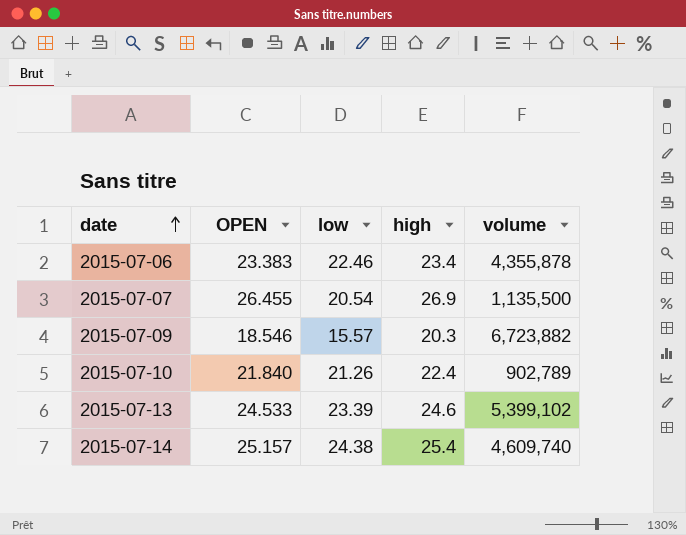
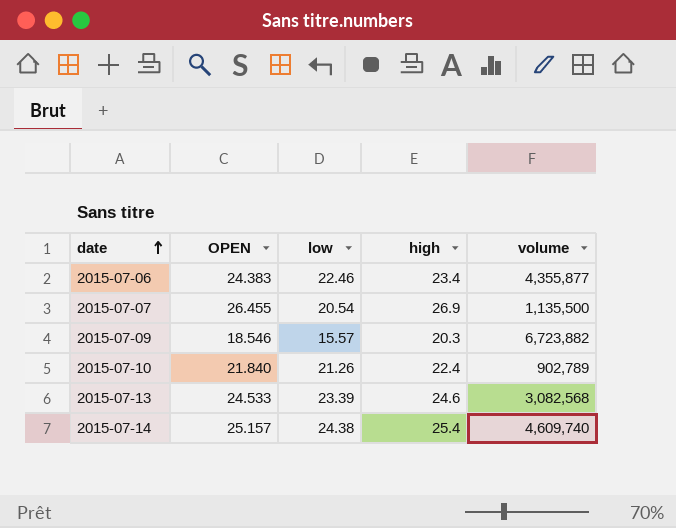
2015-07-06 | OPEN: 23.383 -> 24.383
2015-07-06 | volume: 4,355,878 -> 4,355,877
2015-07-13 | volume: 5,399,102 -> 3,082,568

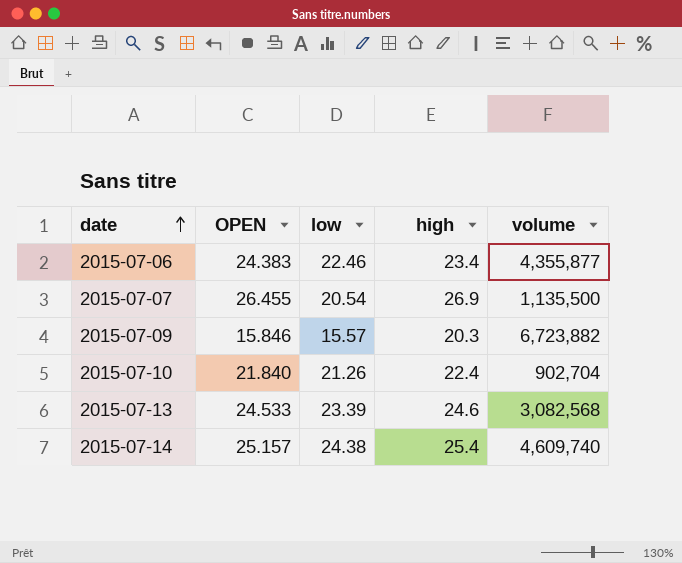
2015-07-09 | OPEN: 18.546 -> 15.846
2015-07-10 | volume: 902,789 -> 902,704

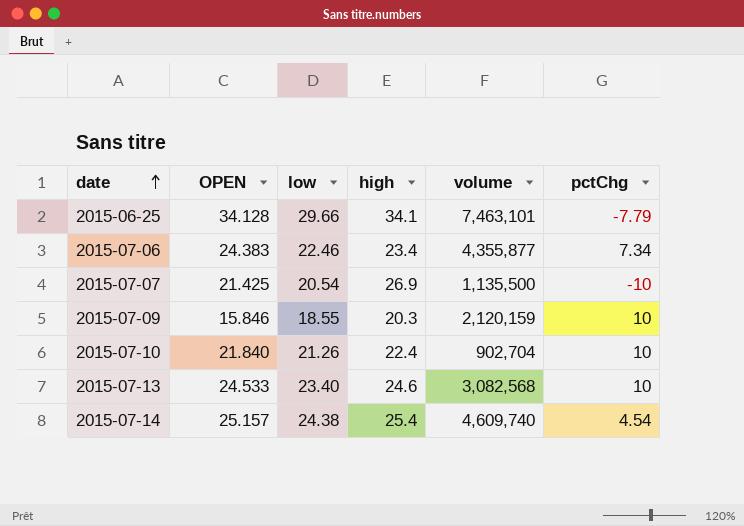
column pctChg | position: none -> 6
row 2015-06-25: none -> 34.128 | 29.66 | 34.1 | 7,463,101 | -7.79
2015-07-07 | OPEN: 26.455 -> 21.425
2015-07-09 | low: 15.57 -> 18.55
2015-07-09 | volume: 6,723,882 -> 2,120,159
2015-07-13 | low: 23.39 -> 23.40

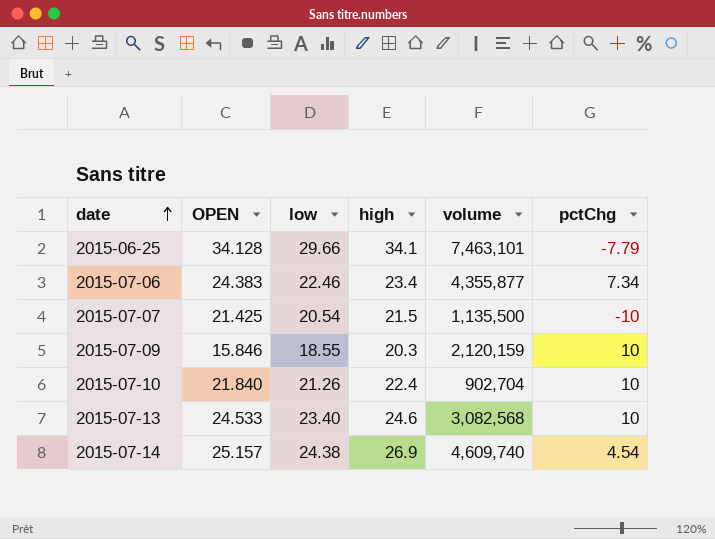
2015-07-07 | high: 26.9 -> 21.5
2015-07-14 | high: 25.4 -> 26.9

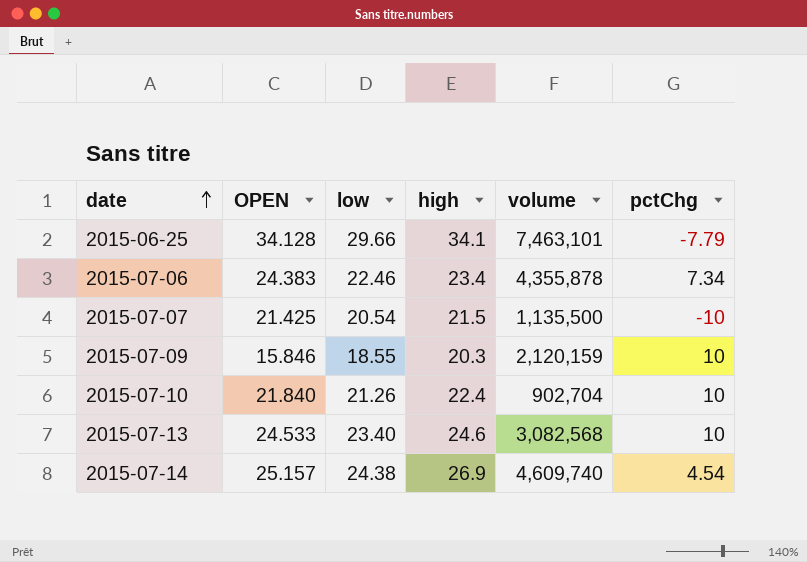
2015-07-06 | volume: 4,355,877 -> 4,355,878

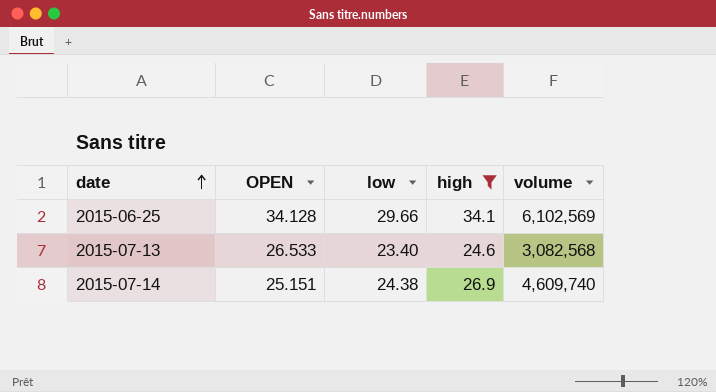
filter: none -> high >= 24.6
column pctChg | position: 6 -> none
2015-06-25 | volume: 7,463,101 -> 6,102,569
2015-07-13 | OPEN: 24.533 -> 26.533
2015-07-14 | OPEN: 25.157 -> 25.151

